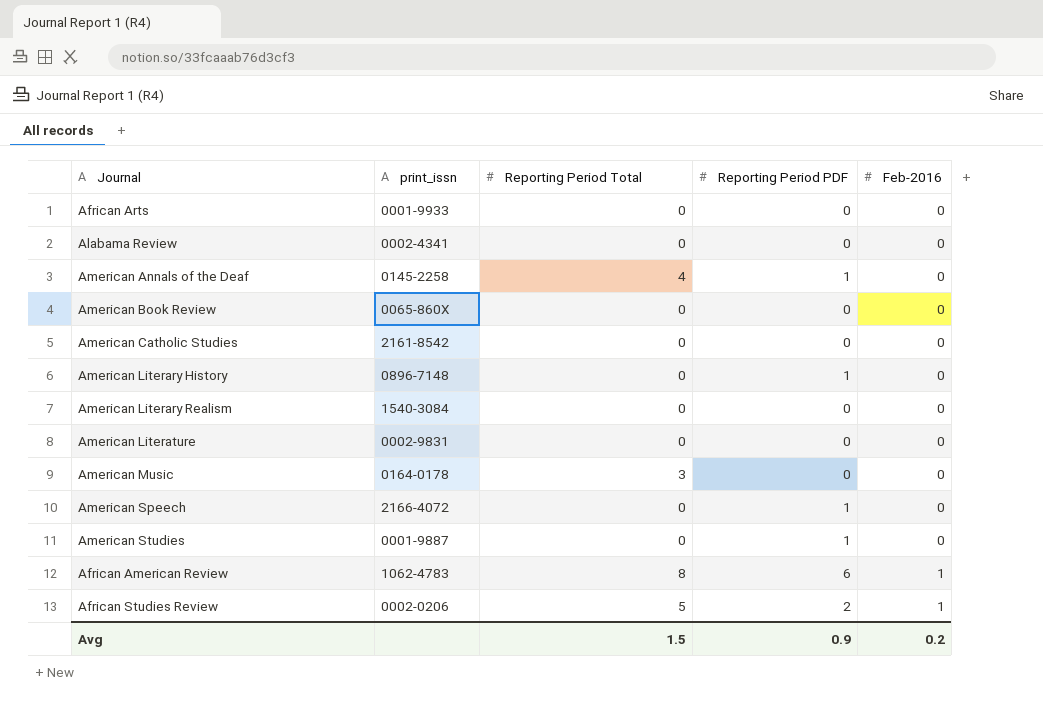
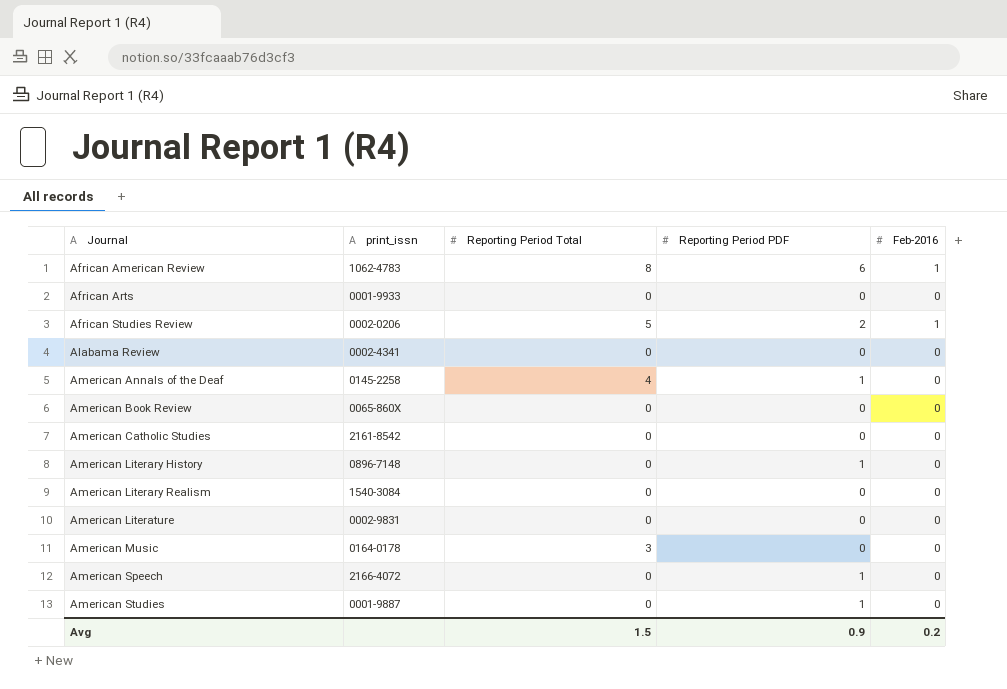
row order: Feb-2016 ascending -> Journal ascending

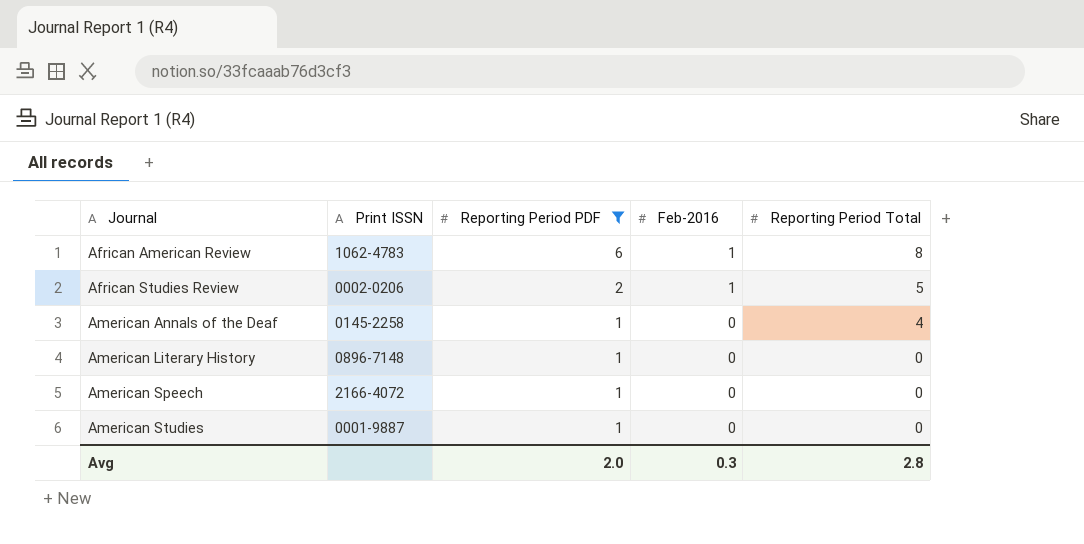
filter: none -> Reporting Period PDF != 0
column name: print_issn -> Print ISSN
column Reporting Period Total | position: 3 -> 5
Avg | Reporting Period PDF: 0.9 -> 2.0
Avg | Feb-2016: 0.2 -> 0.3
Avg | Reporting Period Total: 1.5 -> 2.8

